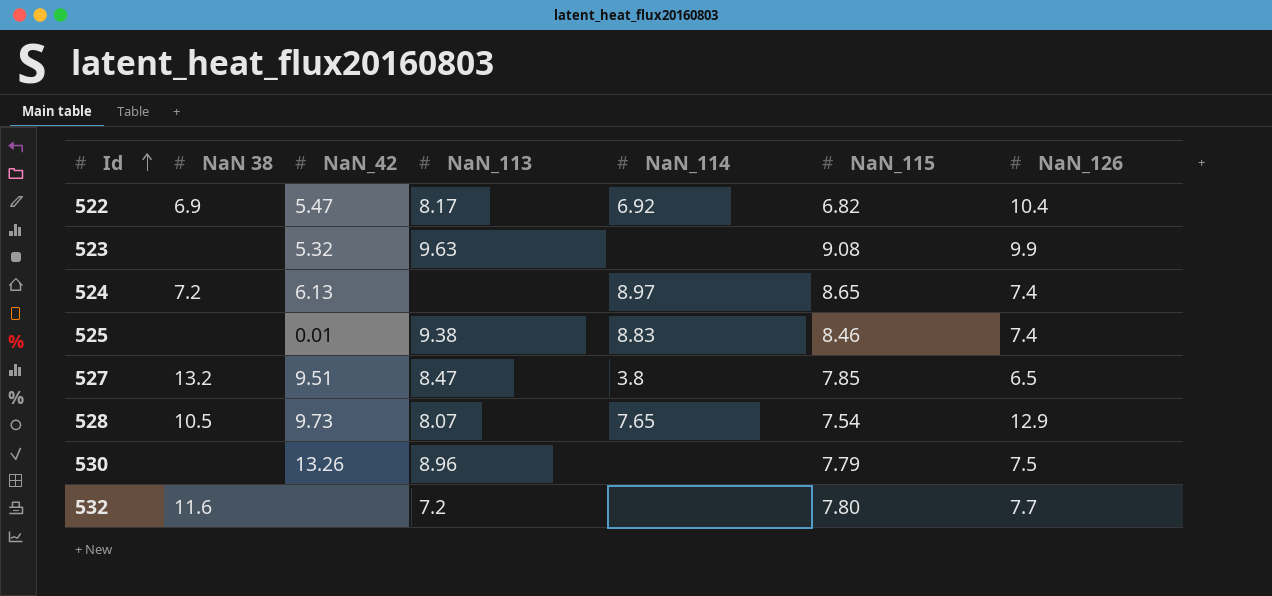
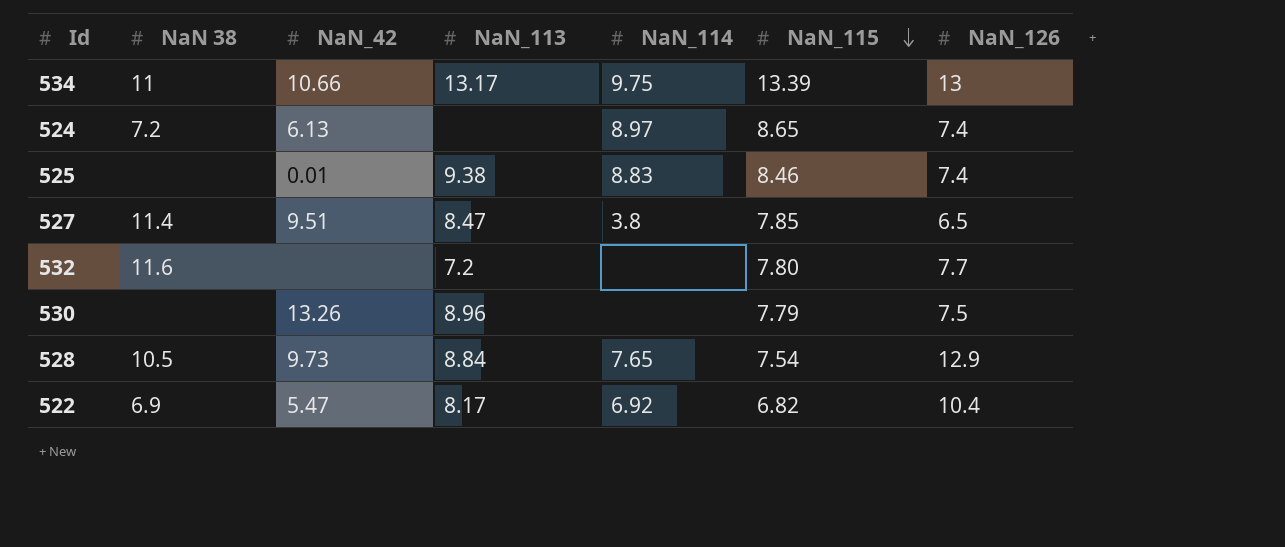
row order: Id ascending -> NaN_115 descending
row 523: none | 5.32 | 9.63 | none | 9.08 | 9.9 -> none
row 534: none -> 11 | 10.66 | 13.17 | 9.75 | 13.39 | 13
527 | NaN 38: 13.2 -> 11.4
528 | NaN_113: 8.07 -> 8.84

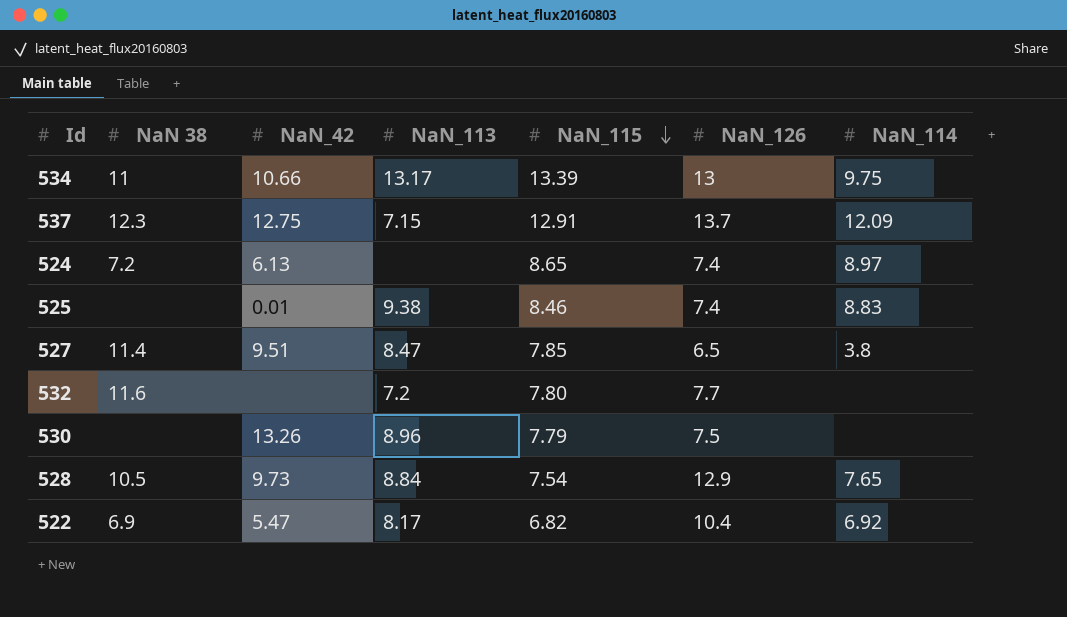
column NaN_114 | position: 5 -> 7
row 537: none -> 12.3 | 12.75 | 7.15 | 12.91 | 13.7 | 12.09

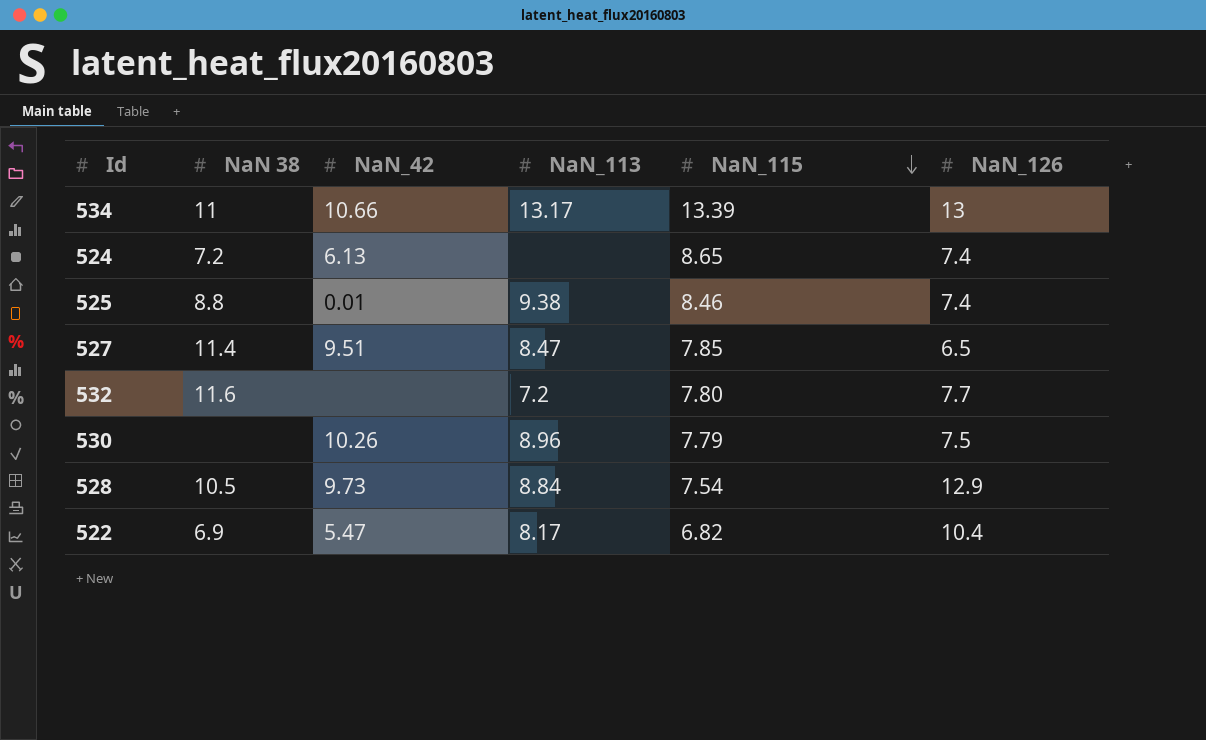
column NaN_114 | position: 7 -> none
row 537: 12.3 | 12.75 | 7.15 | 12.91 | 13.7 | 12.09 -> none
525 | NaN 38: none -> 8.8
530 | NaN_42: 13.26 -> 10.26

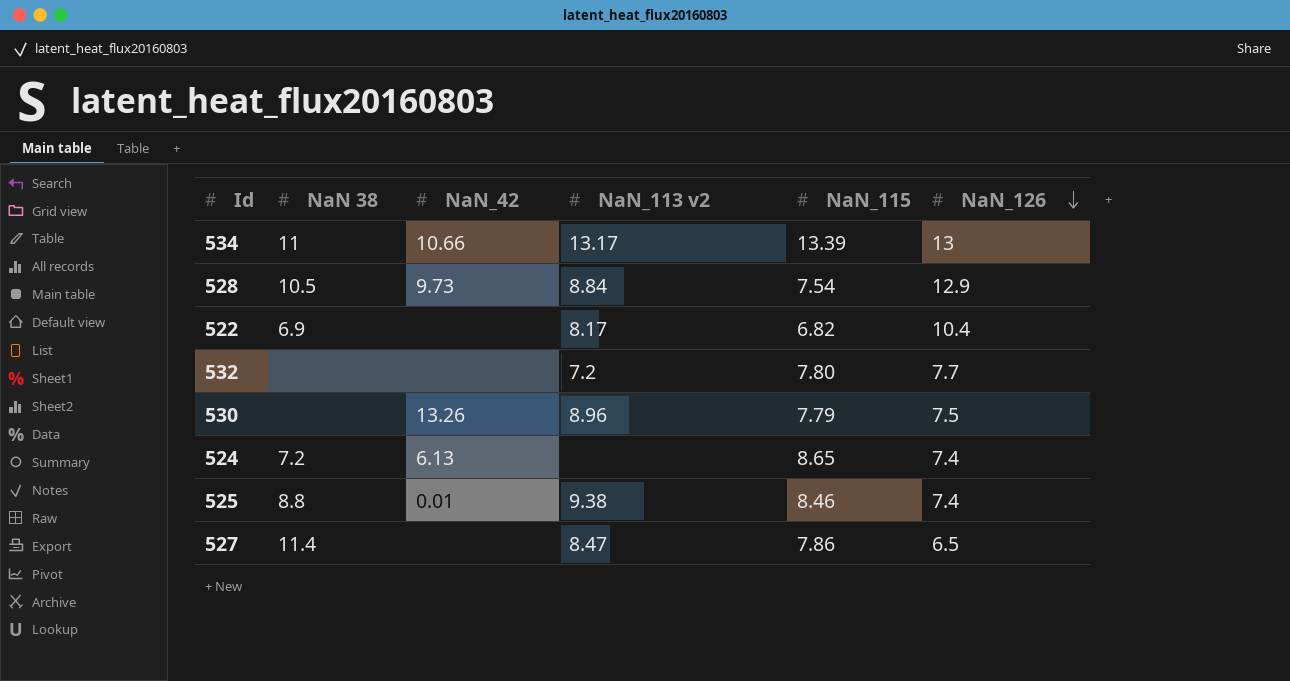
row order: NaN_115 descending -> NaN_126 descending
column name: NaN_113 -> NaN_113 v2
522 | NaN_42: 5.47 -> none
532 | NaN 38: 11.6 -> none
530 | NaN_42: 10.26 -> 13.26
527 | NaN_42: 9.51 -> none
527 | NaN_115: 7.85 -> 7.86

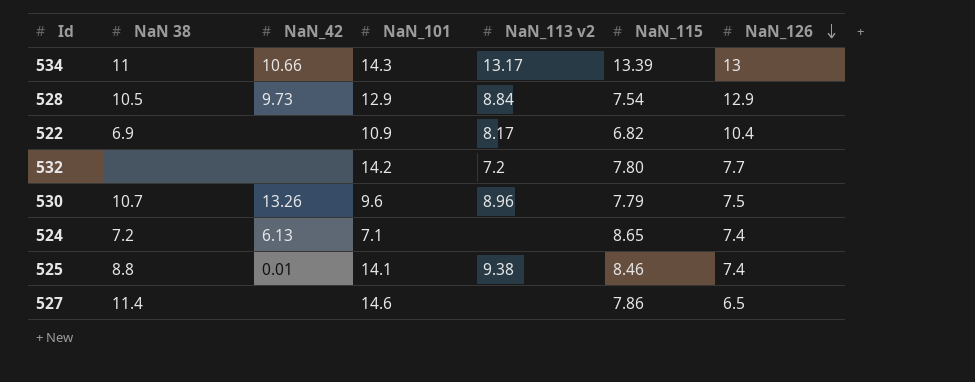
column NaN_101 | position: none -> 4
530 | NaN 38: none -> 10.7
527 | NaN_113 v2: 8.47 -> none

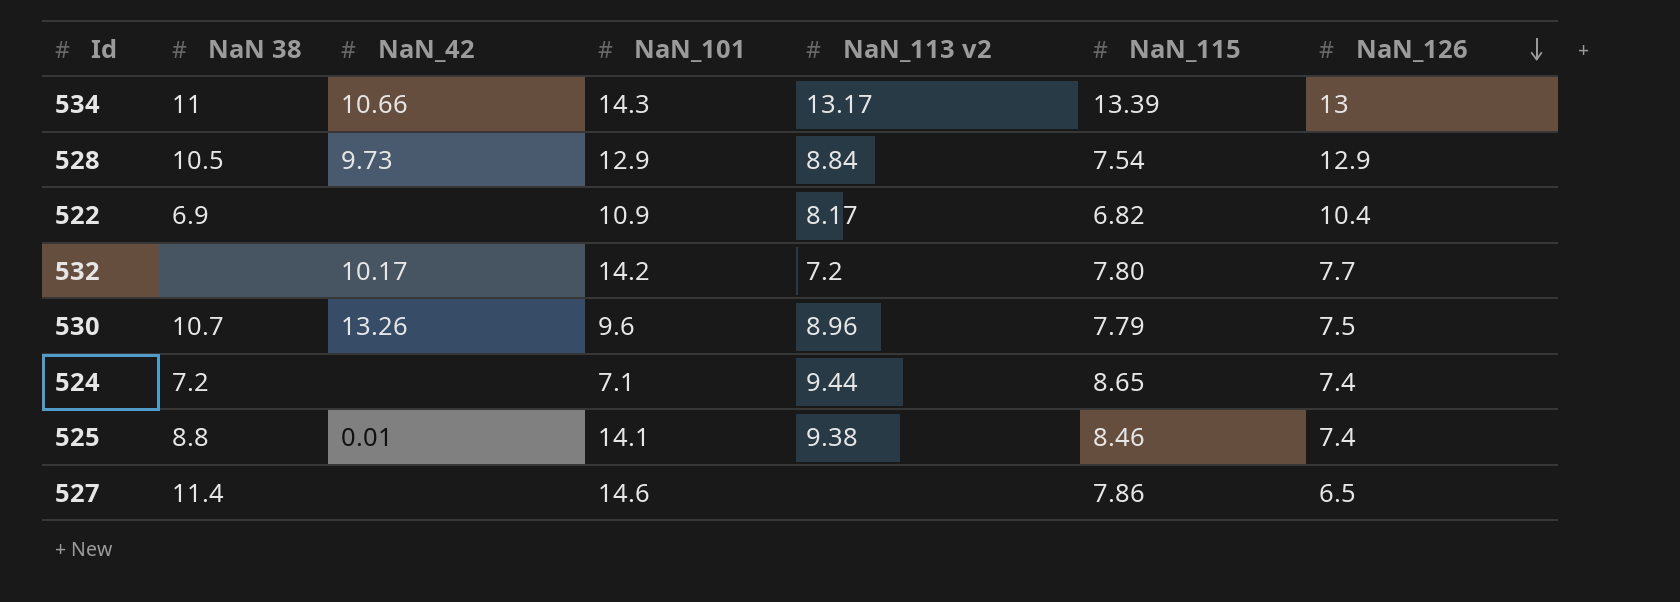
532 | NaN_42: none -> 10.17
524 | NaN_42: 6.13 -> none
524 | NaN_113 v2: none -> 9.44

